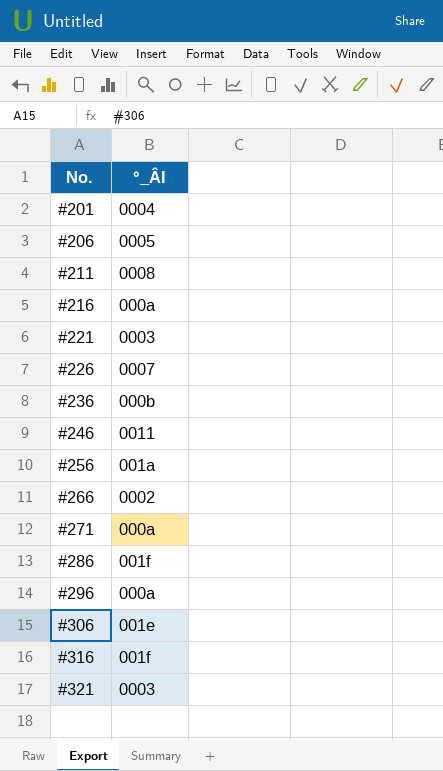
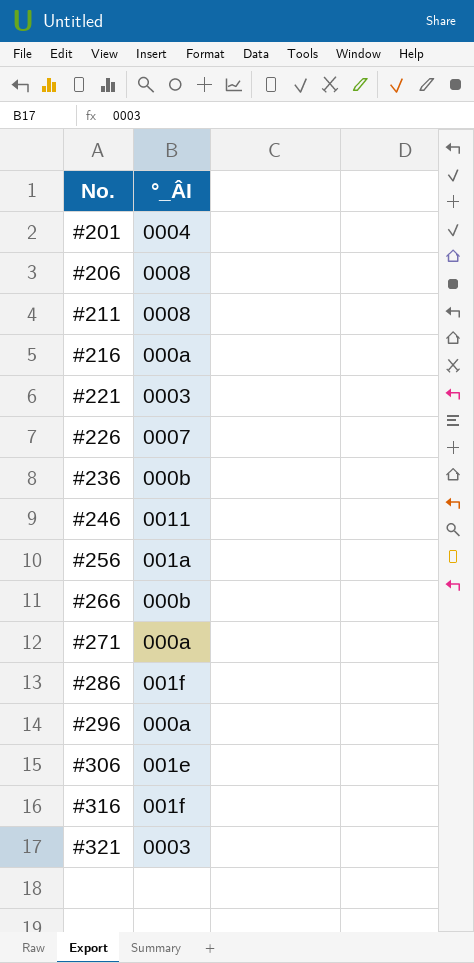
#206 | °_ÂI: 0005 -> 0008
#266 | °_ÂI: 0002 -> 000b

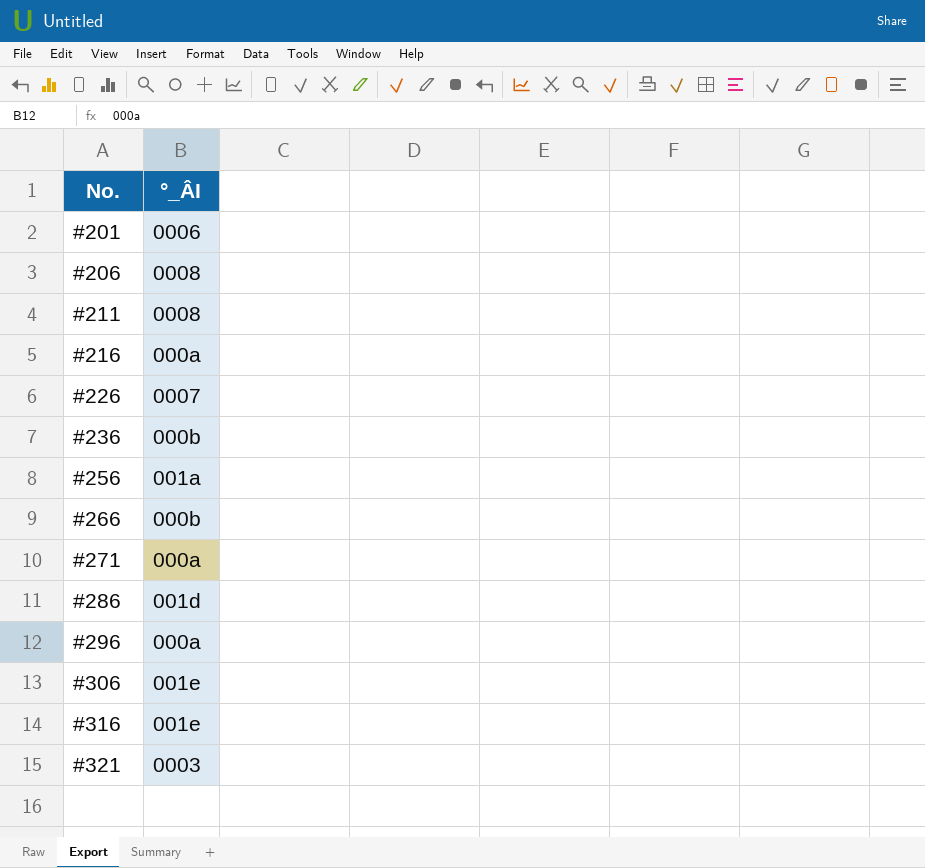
row #221: 0003 -> none
row #246: 0011 -> none
#201 | °_ÂI: 0004 -> 0006
#286 | °_ÂI: 001f -> 001d
#316 | °_ÂI: 001f -> 001e

